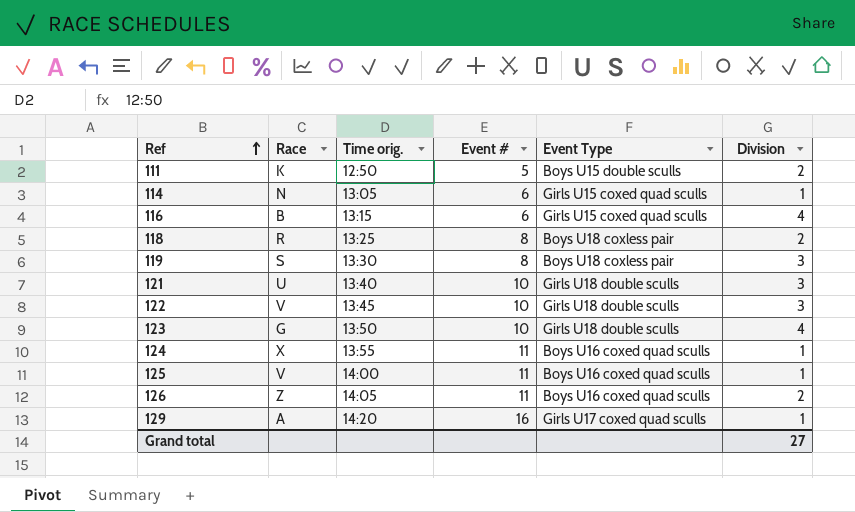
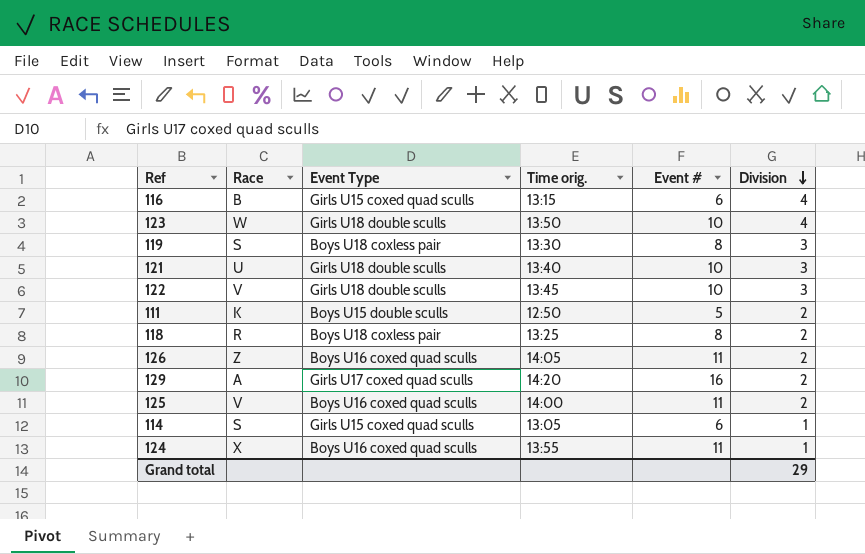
row order: Ref ascending -> Division descending
column Event Type | position: 5 -> 3
123 | Race: G -> W
129 | Division: 1 -> 2
125 | Division: 1 -> 2
114 | Race: N -> S
Grand total | Division: 27 -> 29

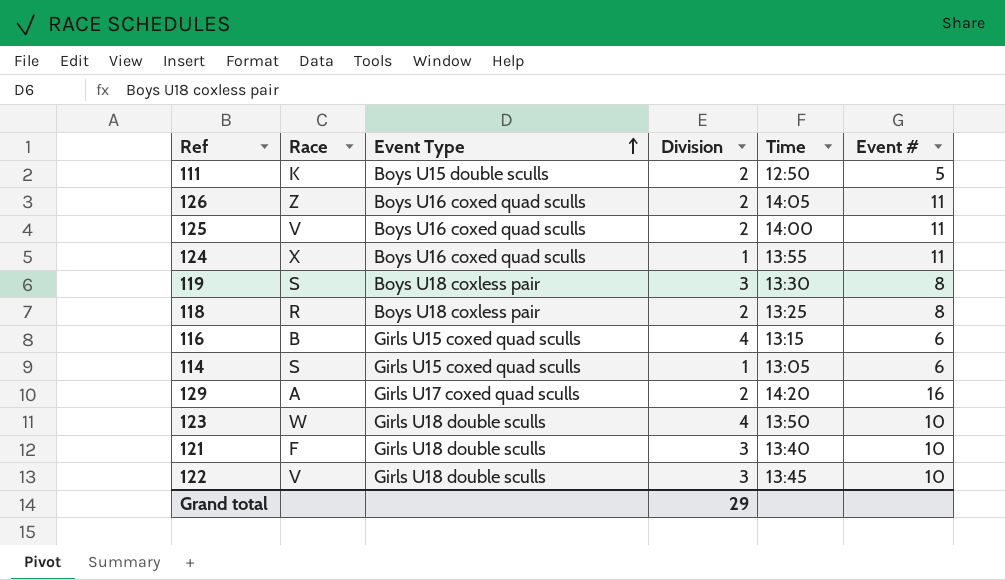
row order: Division descending -> Event Type ascending
column Division | position: 6 -> 4
column name: Time orig. -> Time
121 | Race: U -> F

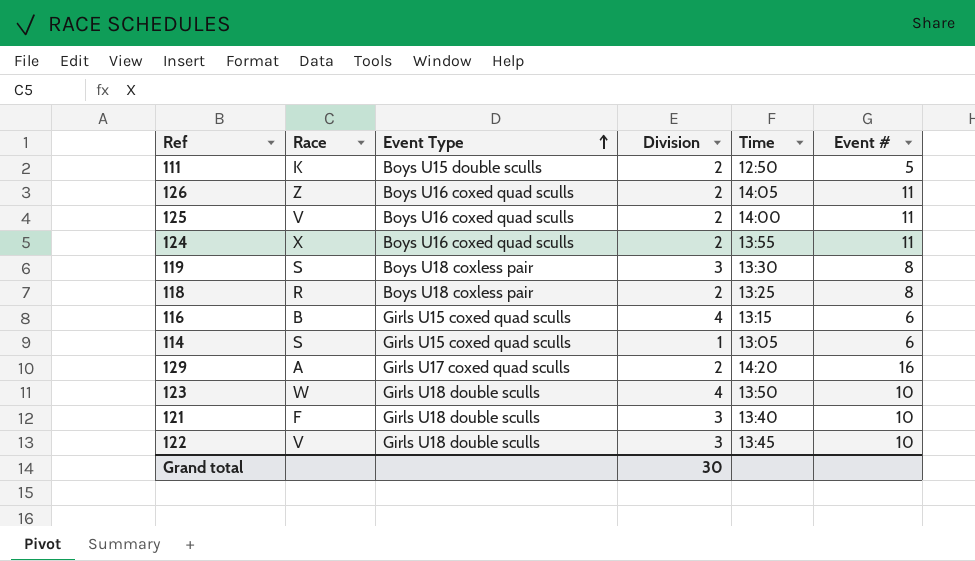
124 | Division: 1 -> 2
Grand total | Division: 29 -> 30

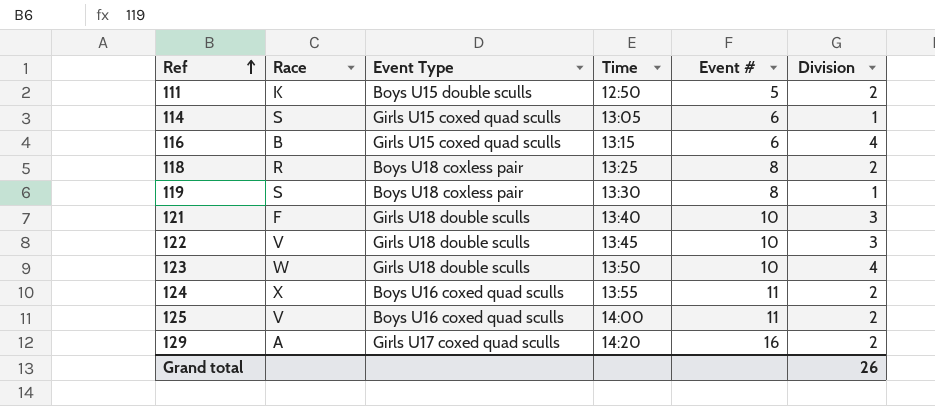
row order: Event Type ascending -> Ref ascending
column Division | position: 4 -> 6
row 126: Z | Boys U16 coxed quad sculls | 2 | 14:05 | 11 -> none
119 | Division: 3 -> 1
Grand total | Division: 30 -> 26

